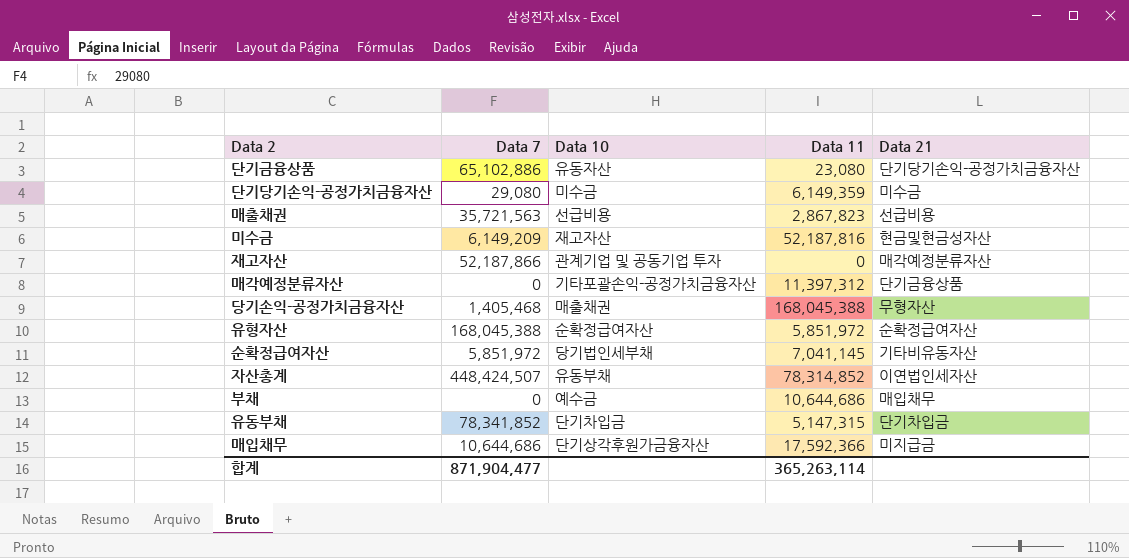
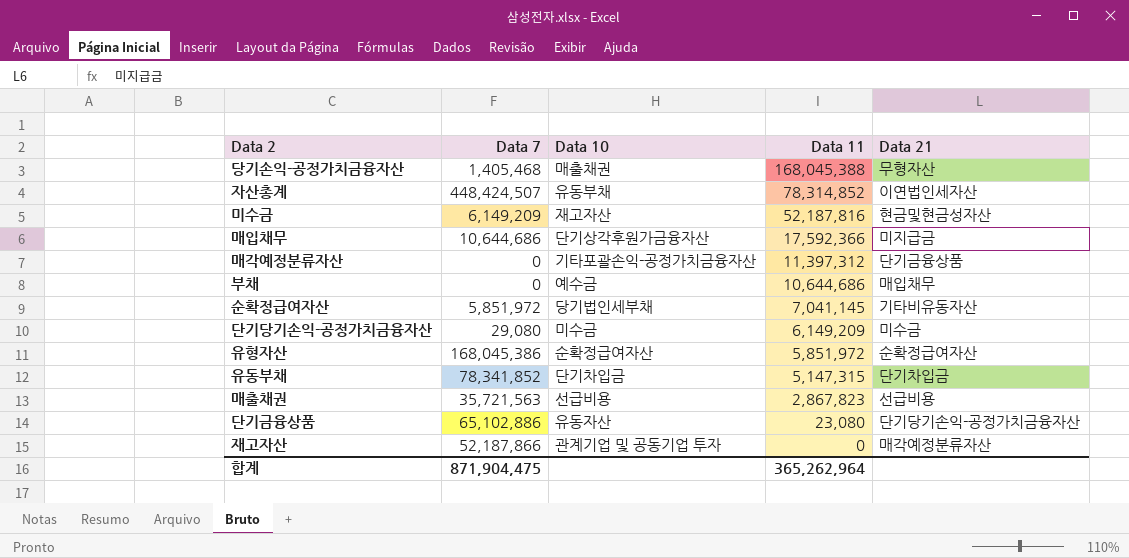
row order: none -> Data 11 descending
단기당기손익-공정가치금융자산 | Data 11: 6,149,359 -> 6,149,209
유형자산 | Data 7: 168,045,388 -> 168,045,386
합계 | Data 7: 871,904,477 -> 871,904,475
합계 | Data 11: 365,263,114 -> 365,262,964

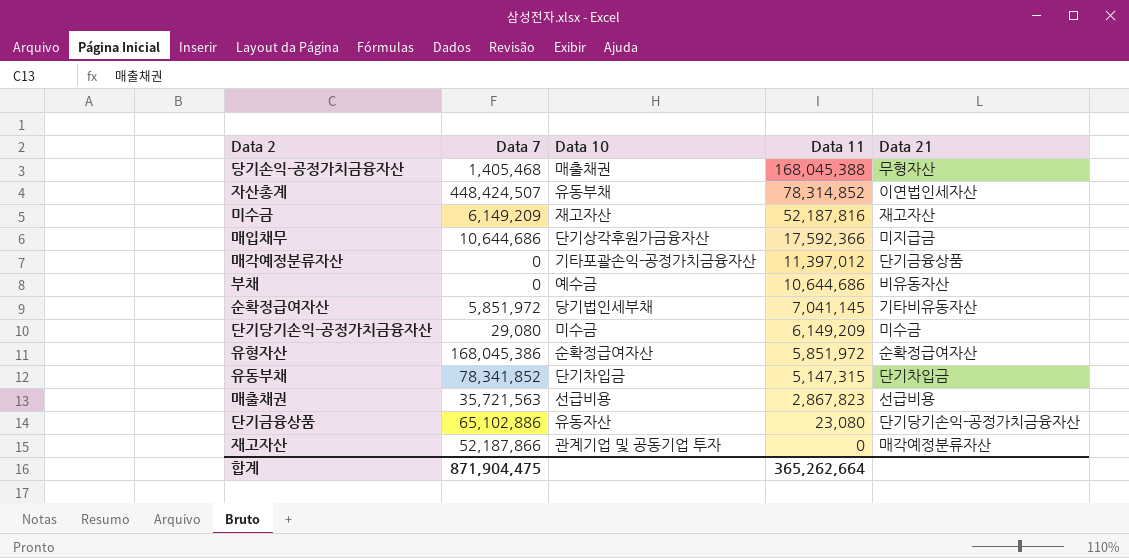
미수금 | Data 21: 현금및현금성자산 -> 재고자산
매각예정분류자산 | Data 11: 11,397,312 -> 11,397,012
부채 | Data 21: 매입채무 -> 비유동자산
합계 | Data 11: 365,262,964 -> 365,262,664

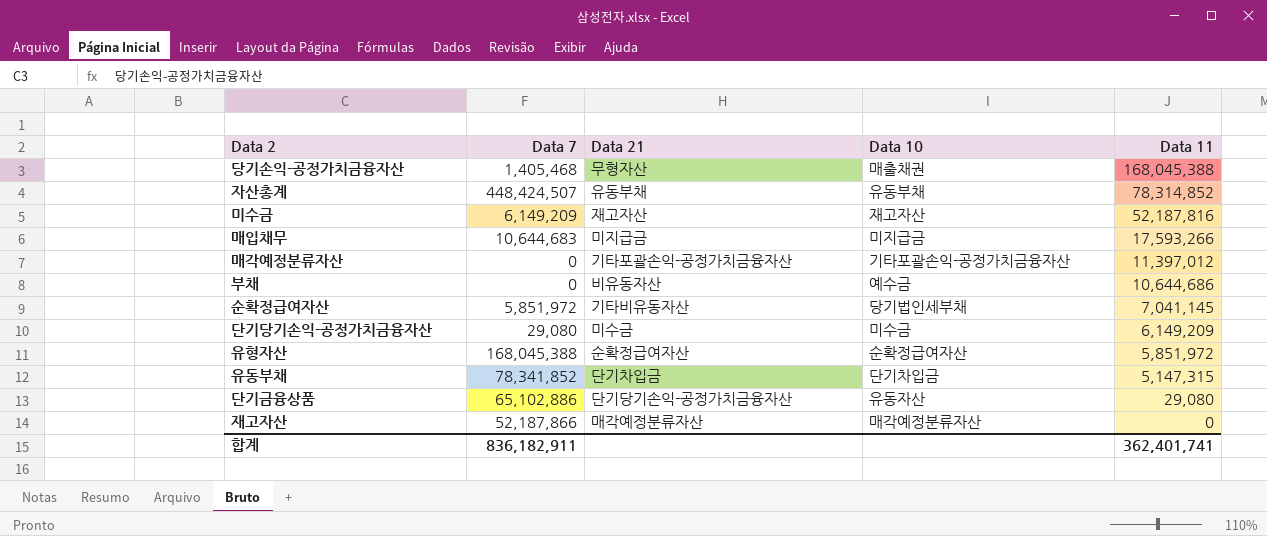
column Data 21 | position: 5 -> 3
row 매출채권: 35,721,563 | 선급비용 | 2,867,823 | 선급비용 -> none
자산총계 | Data 21: 이연법인세자산 -> 유동부채
매입채무 | Data 7: 10,644,686 -> 10,644,683
매입채무 | Data 10: 단기상각후원가금융자산 -> 미지급금
매입채무 | Data 11: 17,592,366 -> 17,593,266
매각예정분류자산 | Data 21: 단기금융상품 -> 기타포괄손익-공정가치금융자산
유형자산 | Data 7: 168,045,386 -> 168,045,388
단기금융상품 | Data 11: 23,080 -> 29,080
재고자산 | Data 10: 관계기업 및 공동기업 투자 -> 매각예정분류자산
합계 | Data 7: 871,904,475 -> 836,182,911
합계 | Data 11: 365,262,664 -> 362,401,741

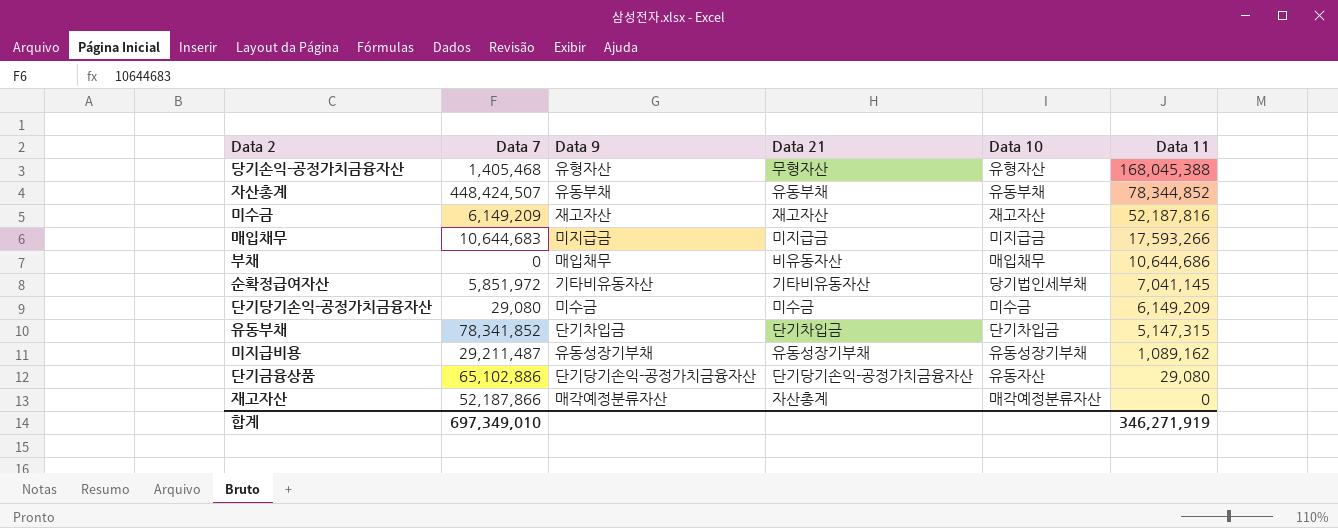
column Data 9 | position: none -> 3
row 매각예정분류자산: 0 | 기타포괄손익-공정가치금융자산 | 기타포괄손익-공정가치금융자산 | 11,397,012 -> none
row 유형자산: 168,045,388 | 순확정급여자산 | 순확정급여자산 | 5,851,972 -> none
당기손익-공정가치금융자산 | Data 10: 매출채권 -> 유형자산
자산총계 | Data 11: 78,314,852 -> 78,344,852
부채 | Data 10: 예수금 -> 매입채무
row 미지급비용: none -> 29,211,487 | 유동성장기부채 | 유동성장기부채 | 유동성장기부채 | 1,089,162
재고자산 | Data 21: 매각예정분류자산 -> 자산총계
합계 | Data 7: 836,182,911 -> 697,349,010
합계 | Data 11: 362,401,741 -> 346,271,919

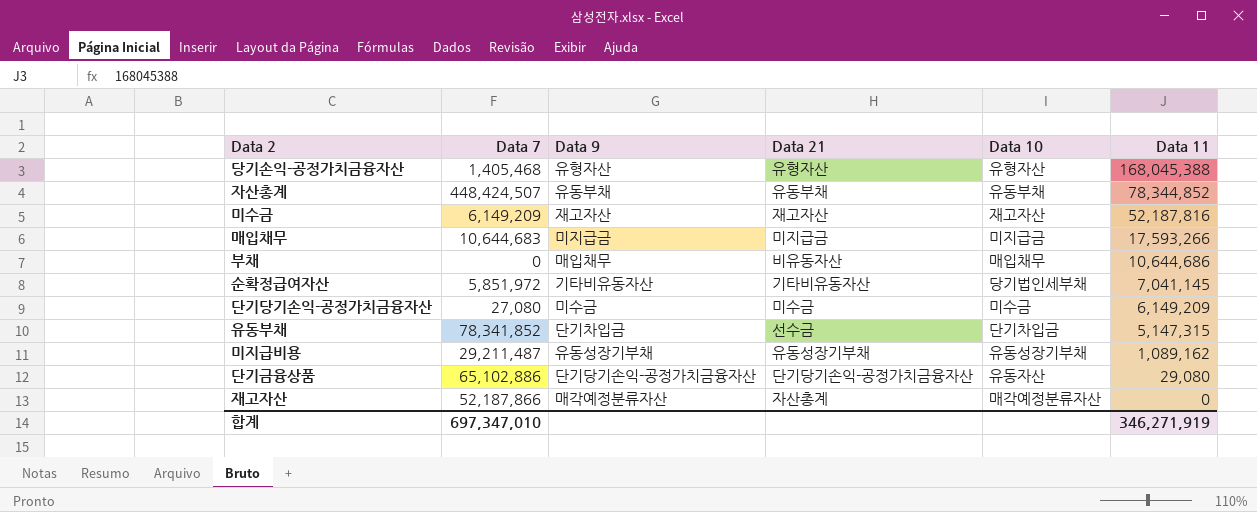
당기손익-공정가치금융자산 | Data 21: 무형자산 -> 유형자산
단기당기손익-공정가치금융자산 | Data 7: 29,080 -> 27,080
유동부채 | Data 21: 단기차입금 -> 선수금
합계 | Data 7: 697,349,010 -> 697,347,010

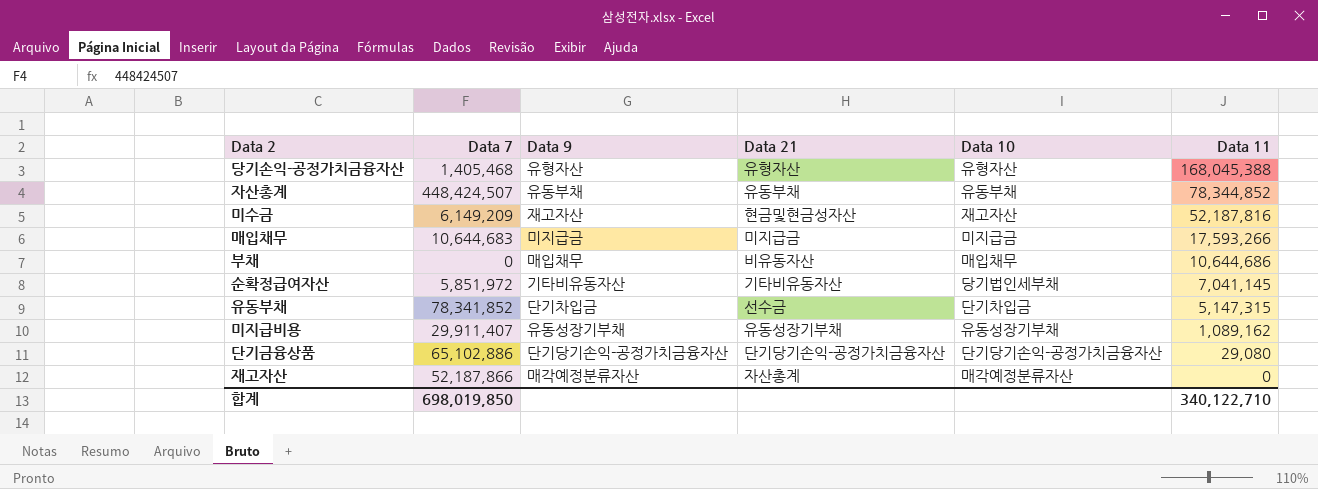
row 단기당기손익-공정가치금융자산: 27,080 | 미수금 | 미수금 | 미수금 | 6,149,209 -> none
미수금 | Data 21: 재고자산 -> 현금및현금성자산
미지급비용 | Data 7: 29,211,487 -> 29,911,407
단기금융상품 | Data 10: 유동자산 -> 단기당기손익-공정가치금융자산
합계 | Data 7: 697,347,010 -> 698,019,850
합계 | Data 11: 346,271,919 -> 340,122,710

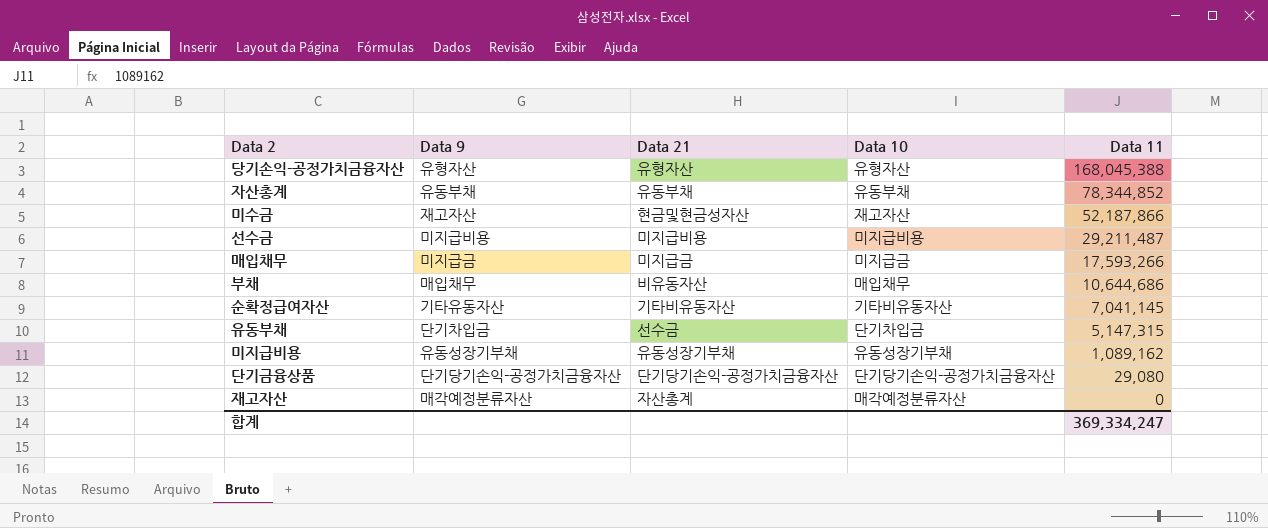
column Data 7 | position: 2 -> none
미수금 | Data 11: 52,187,816 -> 52,187,866
row 선수금: none -> 미지급비용 | 미지급비용 | 미지급비용 | 29,211,487
순확정급여자산 | Data 9: 기타비유동자산 -> 기타유동자산
순확정급여자산 | Data 10: 당기법인세부채 -> 기타비유동자산
합계 | Data 11: 340,122,710 -> 369,334,247

